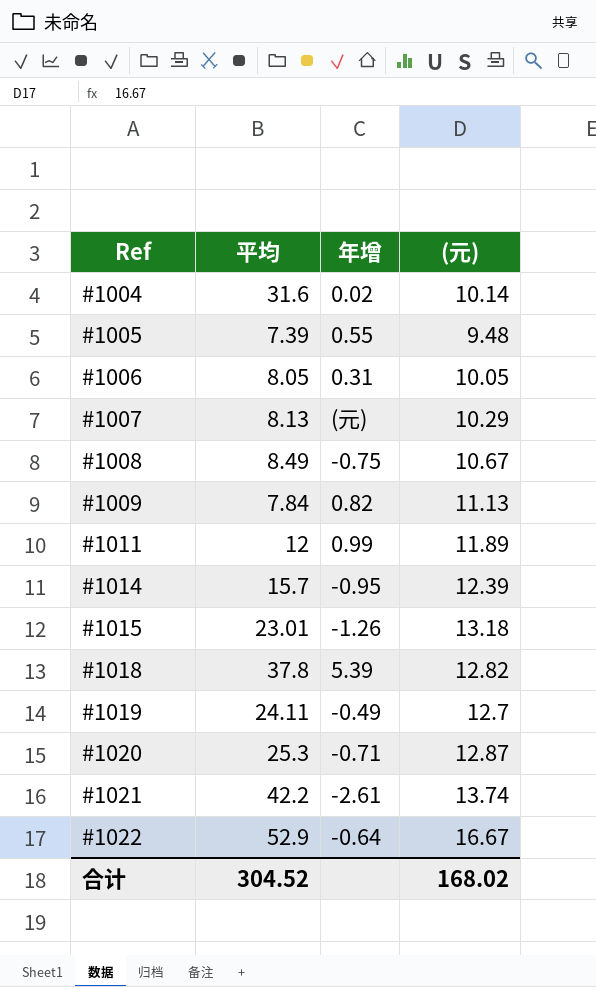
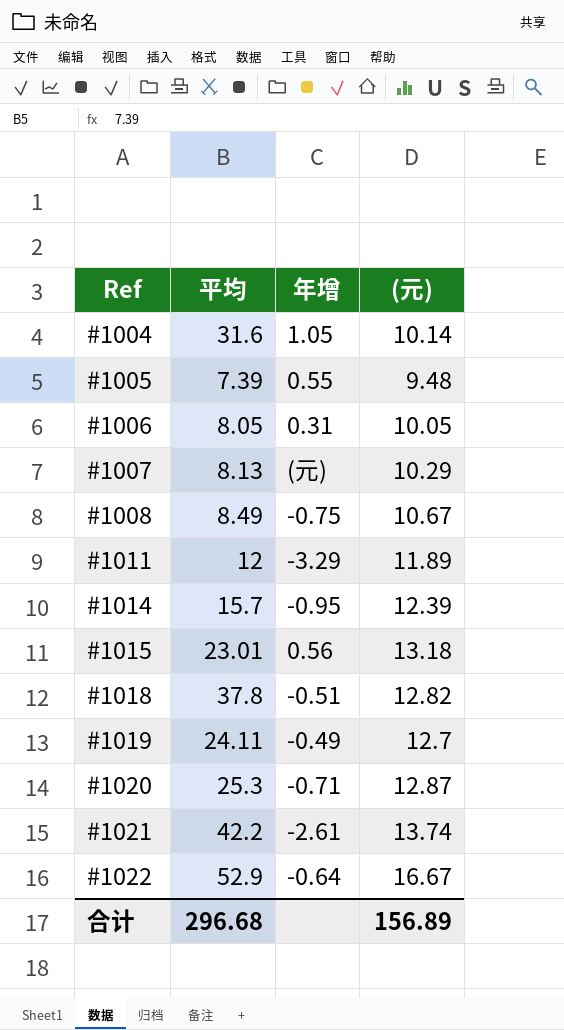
row #1009: 7.84 | 0.82 | 11.13 -> none
#1004 | 年增: 0.02 -> 1.05
#1011 | 年增: 0.99 -> -3.29
#1015 | 年增: -1.26 -> 0.56
#1018 | 年增: 5.39 -> -0.51
合计 | 平均: 304.52 -> 296.68
合计 | (元): 168.02 -> 156.89

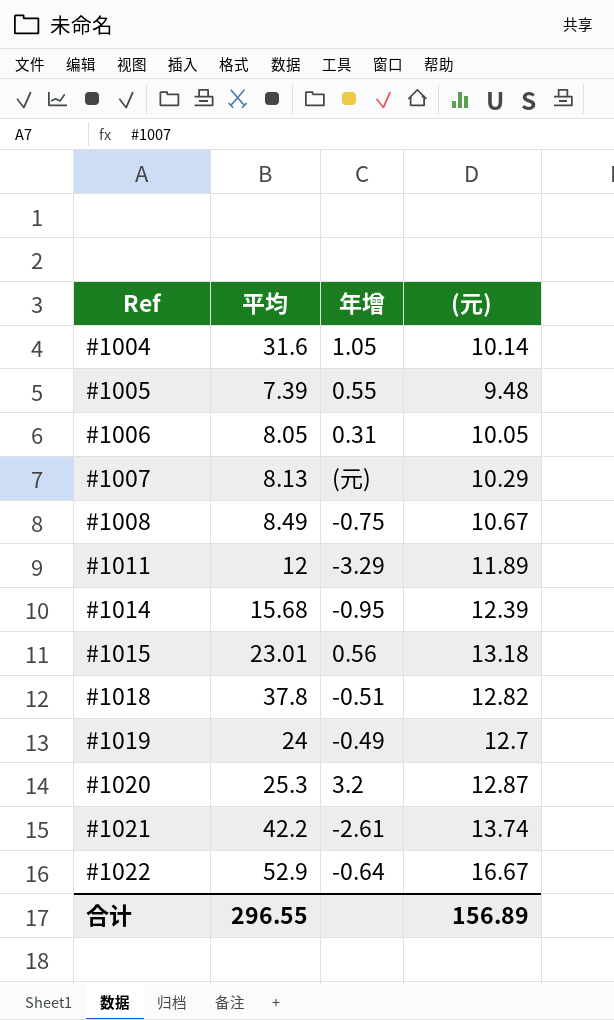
#1014 | 平均: 15.7 -> 15.68
#1019 | 平均: 24.11 -> 24
#1020 | 年增: -0.71 -> 3.2
合计 | 平均: 296.68 -> 296.55

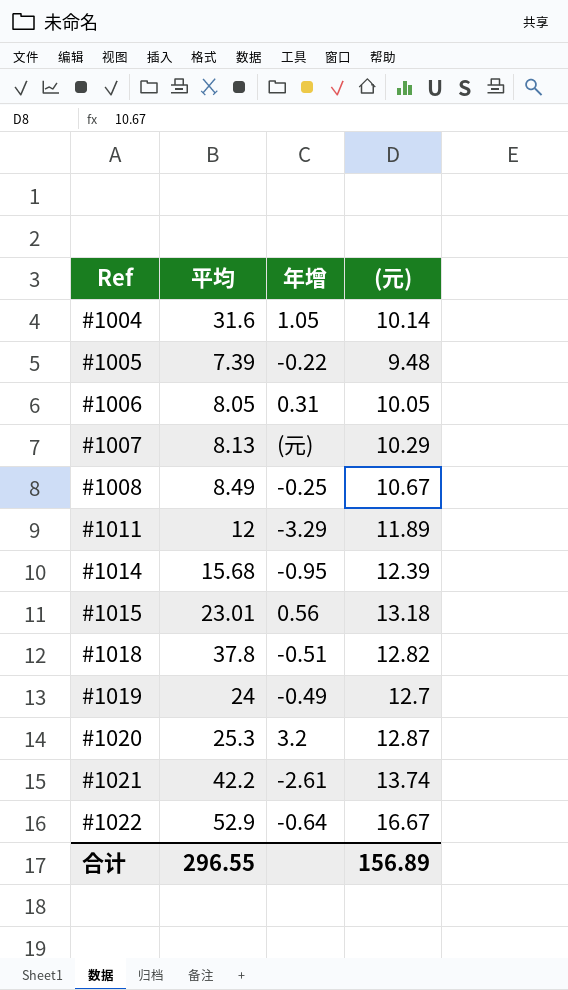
#1005 | 年增: 0.55 -> -0.22
#1008 | 年增: -0.75 -> -0.25

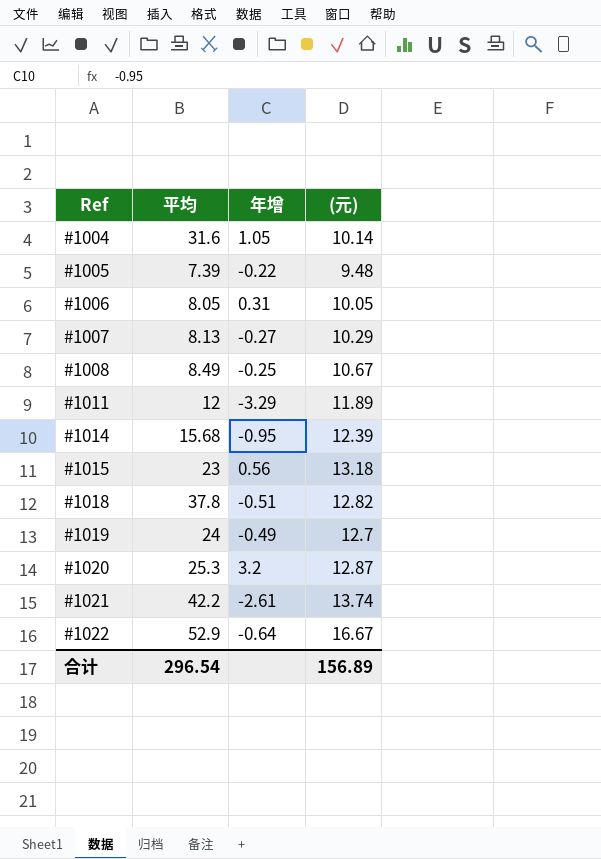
#1007 | 年增: (元) -> -0.27
#1015 | 平均: 23.01 -> 23
合计 | 平均: 296.55 -> 296.54

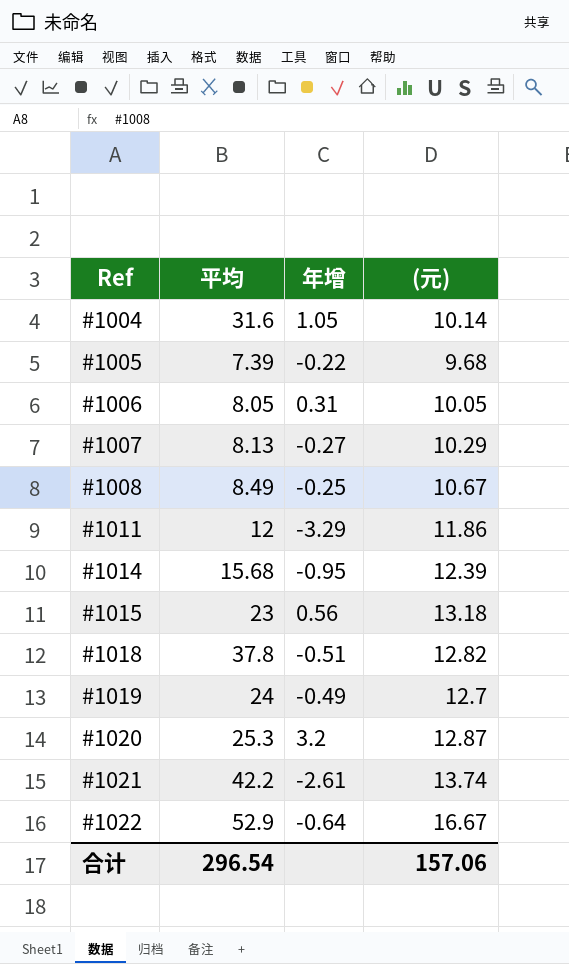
#1005 | (元): 9.48 -> 9.68
#1011 | (元): 11.89 -> 11.86
合计 | (元): 156.89 -> 157.06

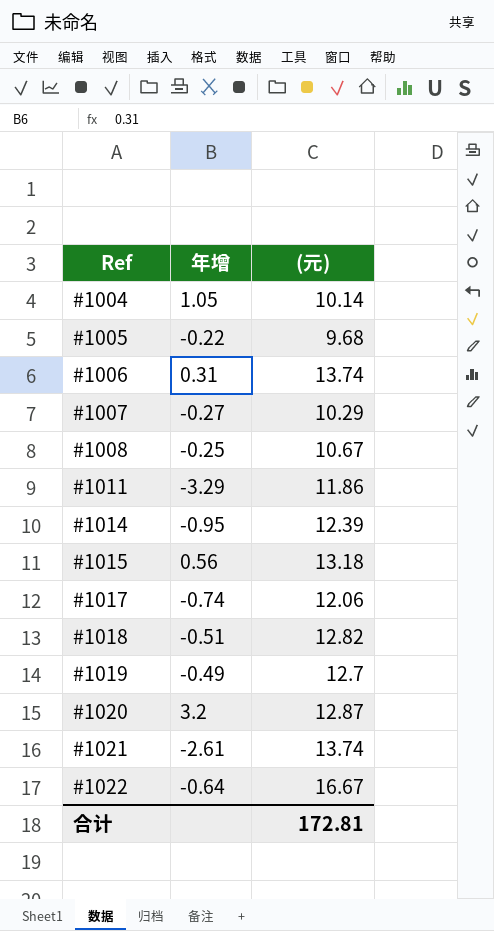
column 平均 | position: 2 -> none
#1006 | (元): 10.05 -> 13.74
row #1017: none -> -0.74 | 12.06
合计 | (元): 157.06 -> 172.81

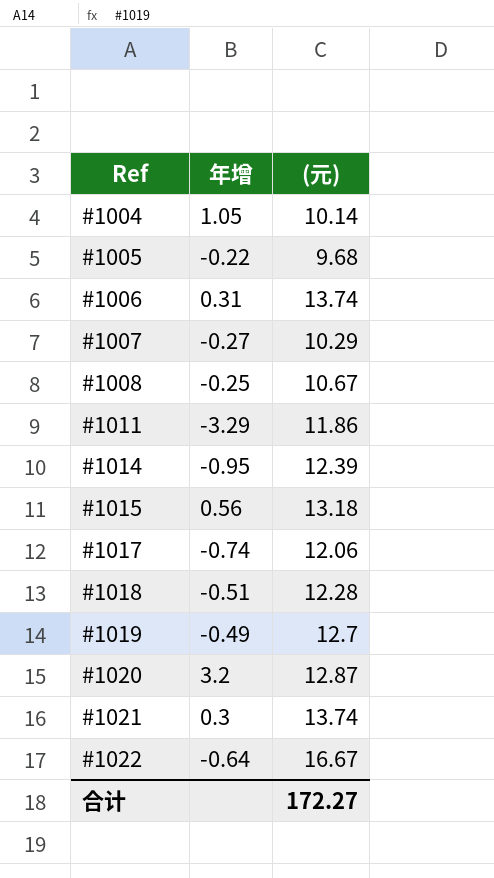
#1018 | (元): 12.82 -> 12.28
#1021 | 年增: -2.61 -> 0.3
合计 | (元): 172.81 -> 172.27

